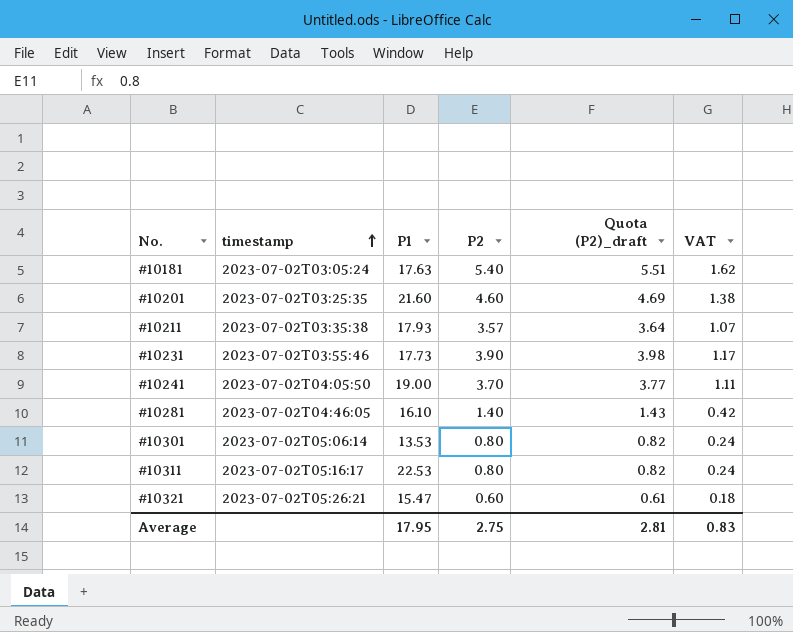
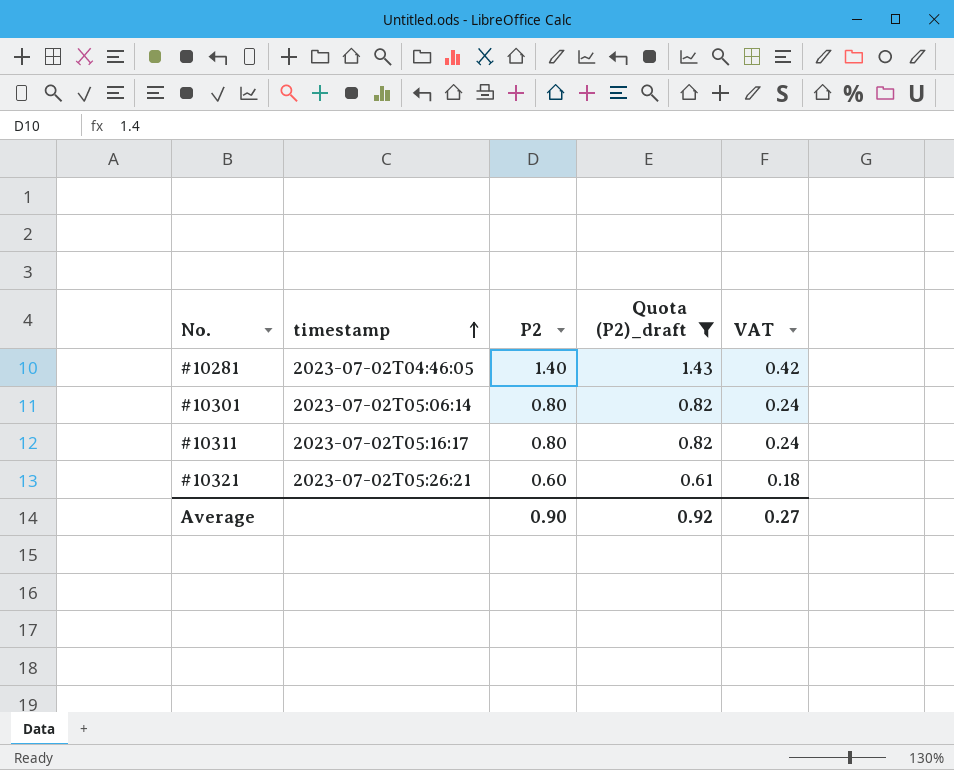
filter: none -> Quota (P2)_draft <= 1.43
column P1 | position: 3 -> none
Average | P2: 2.75 -> 0.90
Average | Quota (P2)_draft: 2.81 -> 0.92
Average | VAT: 0.83 -> 0.27

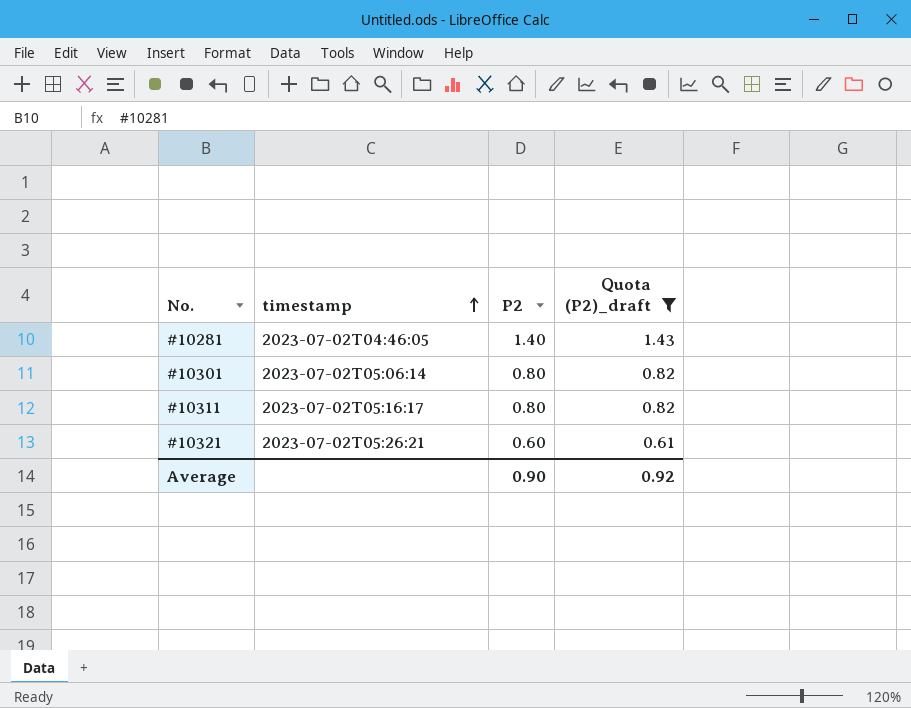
column VAT | formula: [P2] * 0.3 -> none

